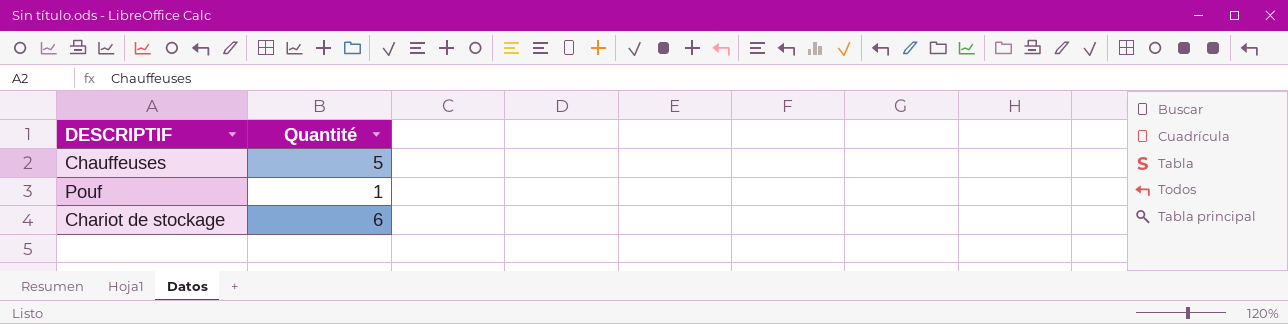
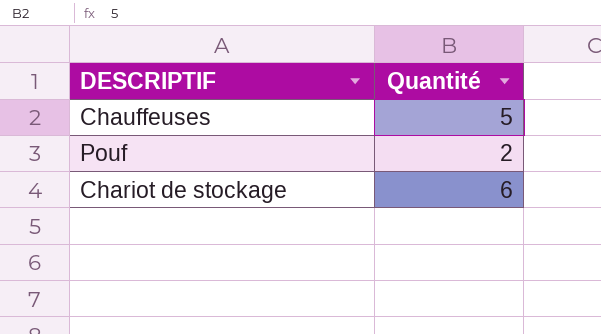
Pouf | Quantité: 1 -> 2

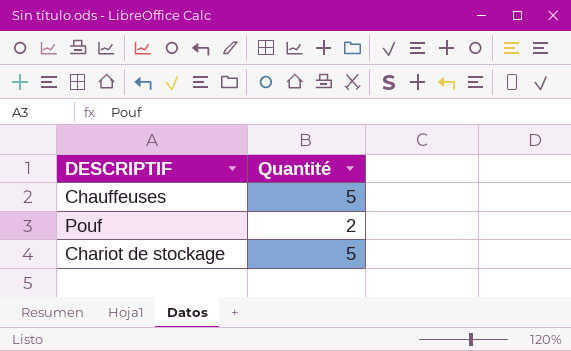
Chariot de stockage | Quantité: 6 -> 5

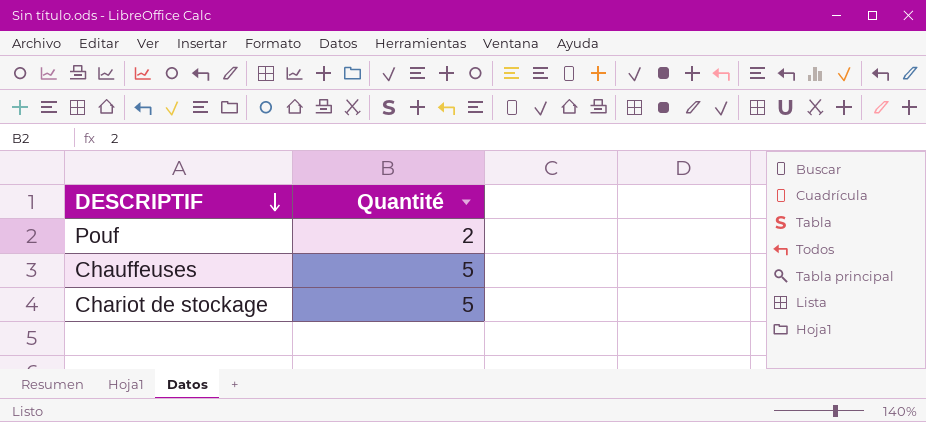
row order: none -> DESCRIPTIF descending

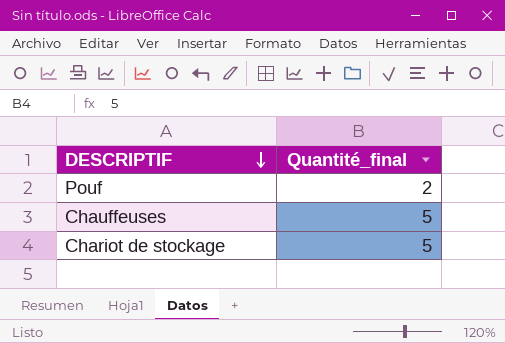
column name: Quantité -> Quantité_final

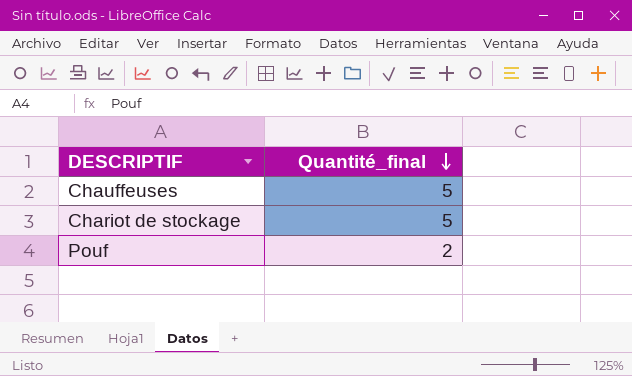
row order: DESCRIPTIF descending -> Quantité_final descending

